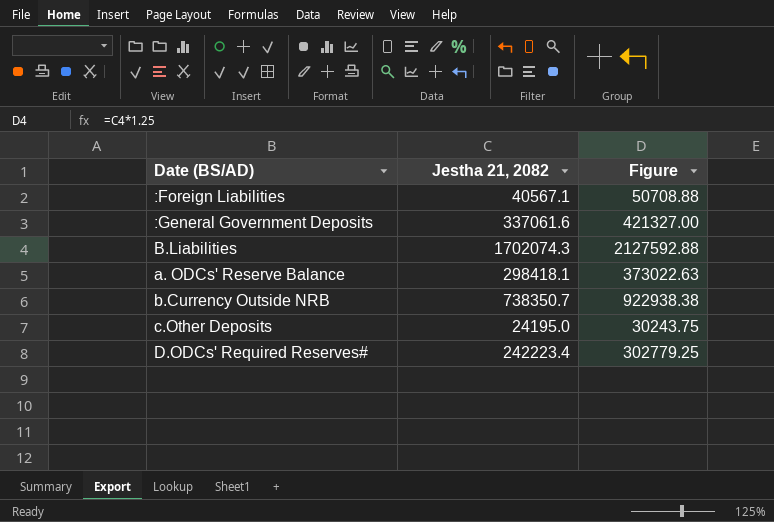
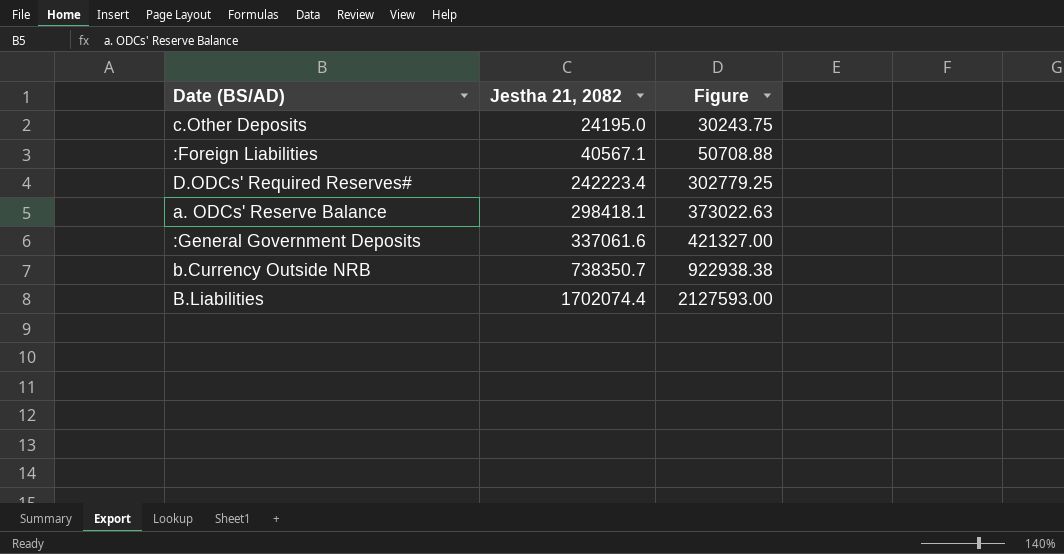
row order: none -> Jestha 21, 2082 ascending
B.Liabilities | Jestha 21, 2082: 1702074.3 -> 1702074.4
B.Liabilities | Figure: 2127592.88 -> 2127593.00

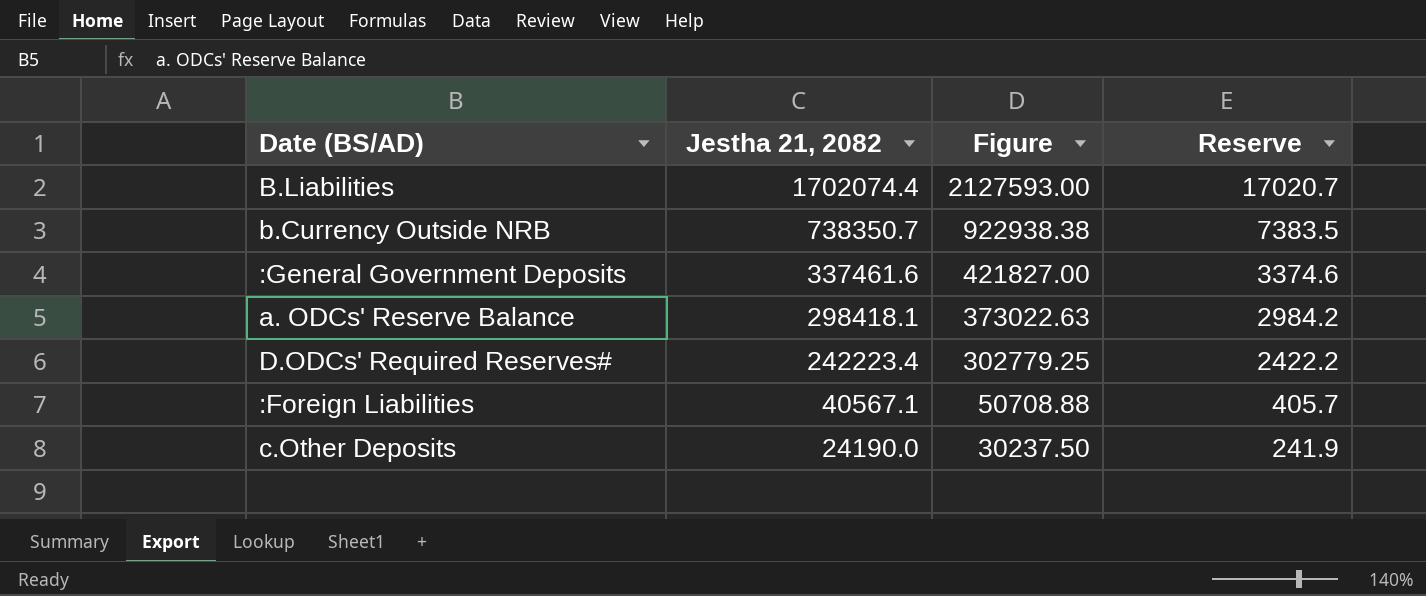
row order: Jestha 21, 2082 ascending -> Jestha 21, 2082 descending
column Reserve | formula: none -> [Jestha 21, 2082] * 0.01
:General Government Deposits | Jestha 21, 2082: 337061.6 -> 337461.6
:General Government Deposits | Figure: 421327.00 -> 421827.00
c.Other Deposits | Jestha 21, 2082: 24195.0 -> 24190.0
c.Other Deposits | Figure: 30243.75 -> 30237.50

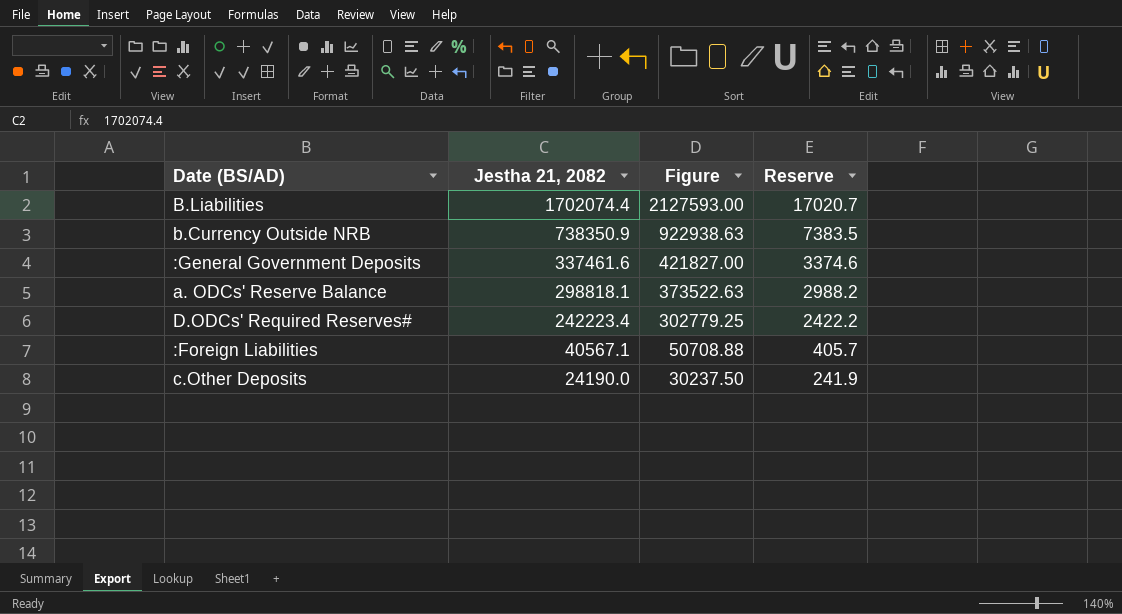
b.Currency Outside NRB | Jestha 21, 2082: 738350.7 -> 738350.9
b.Currency Outside NRB | Figure: 922938.38 -> 922938.63
a. ODCs' Reserve Balance | Jestha 21, 2082: 298418.1 -> 298818.1
a. ODCs' Reserve Balance | Figure: 373022.63 -> 373522.63
a. ODCs' Reserve Balance | Reserve: 2984.2 -> 2988.2

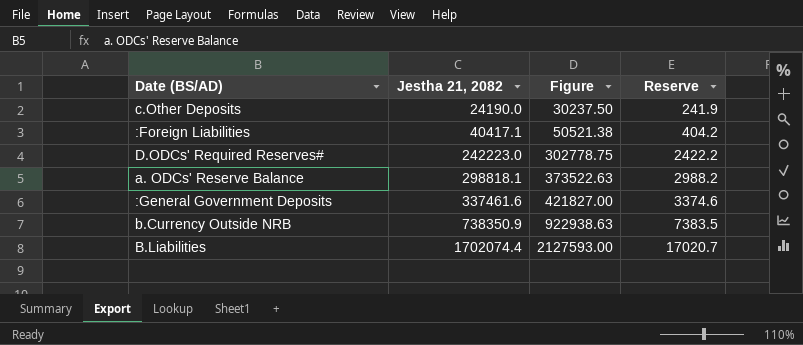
row order: Jestha 21, 2082 descending -> Jestha 21, 2082 ascending
:Foreign Liabilities | Jestha 21, 2082: 40567.1 -> 40417.1
:Foreign Liabilities | Figure: 50708.88 -> 50521.38
:Foreign Liabilities | Reserve: 405.7 -> 404.2
D.ODCs' Required Reserves# | Jestha 21, 2082: 242223.4 -> 242223.0
D.ODCs' Required Reserves# | Figure: 302779.25 -> 302778.75

